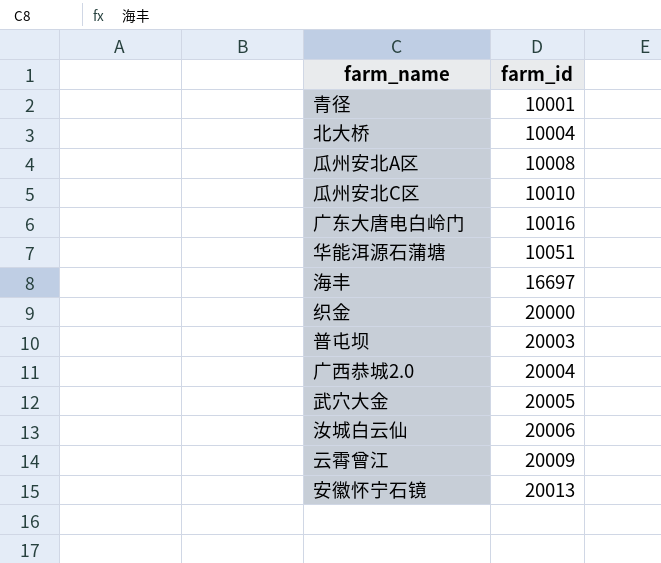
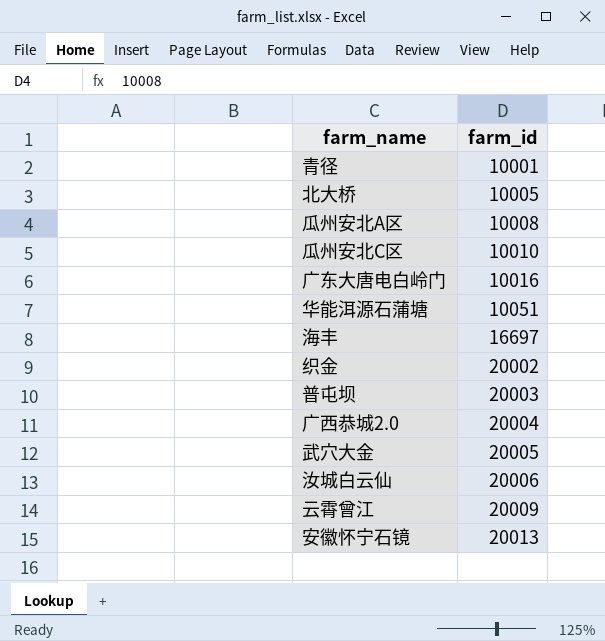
北大桥 | farm_id: 10004 -> 10005
织金 | farm_id: 20000 -> 20002

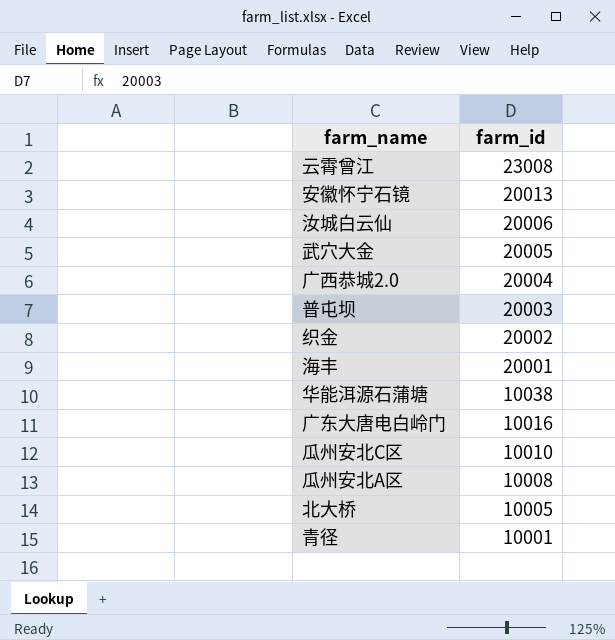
row order: farm_id ascending -> farm_id descending
云霄曾江 | farm_id: 20009 -> 23008
海丰 | farm_id: 16697 -> 20001
华能洱源石蒲塘 | farm_id: 10051 -> 10038

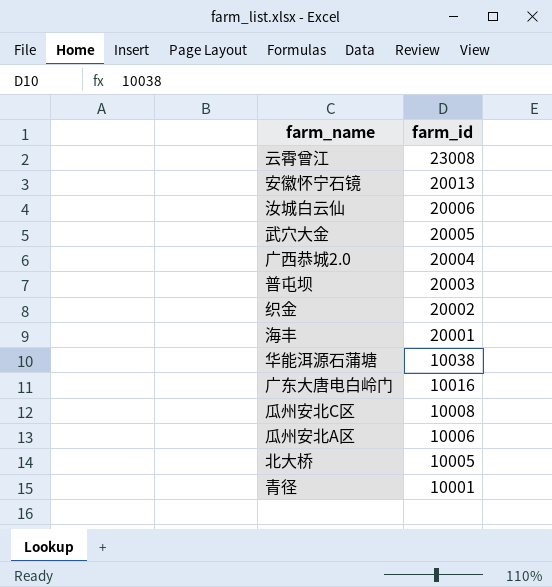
瓜州安北C区 | farm_id: 10010 -> 10008
瓜州安北A区 | farm_id: 10008 -> 10006

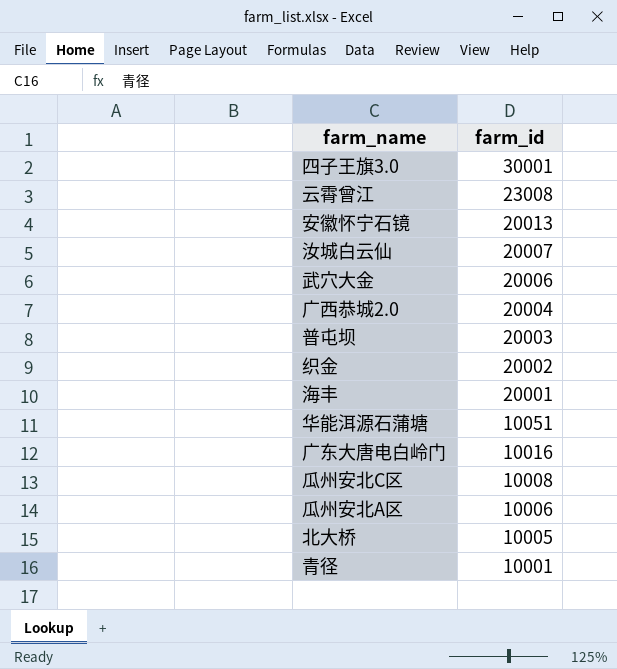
row 四子王旗3.0: none -> 30001
汝城白云仙 | farm_id: 20006 -> 20007
武穴大金 | farm_id: 20005 -> 20006
华能洱源石蒲塘 | farm_id: 10038 -> 10051

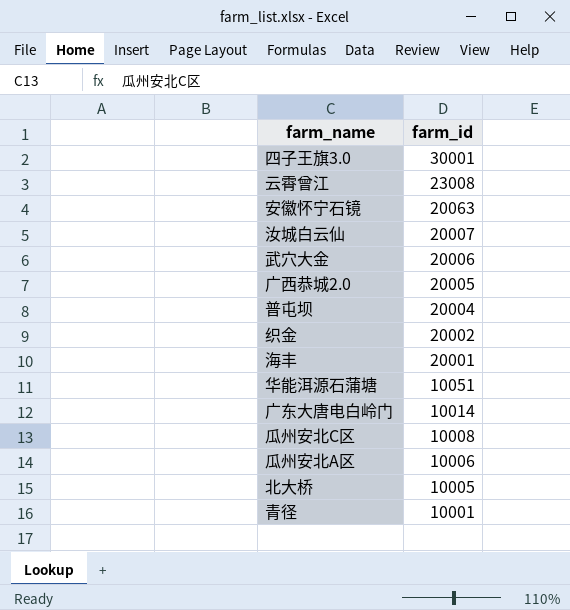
安徽怀宁石镜 | farm_id: 20013 -> 20063
广西恭城2.0 | farm_id: 20004 -> 20005
普屯坝 | farm_id: 20003 -> 20004
广东大唐电白岭门 | farm_id: 10016 -> 10014

